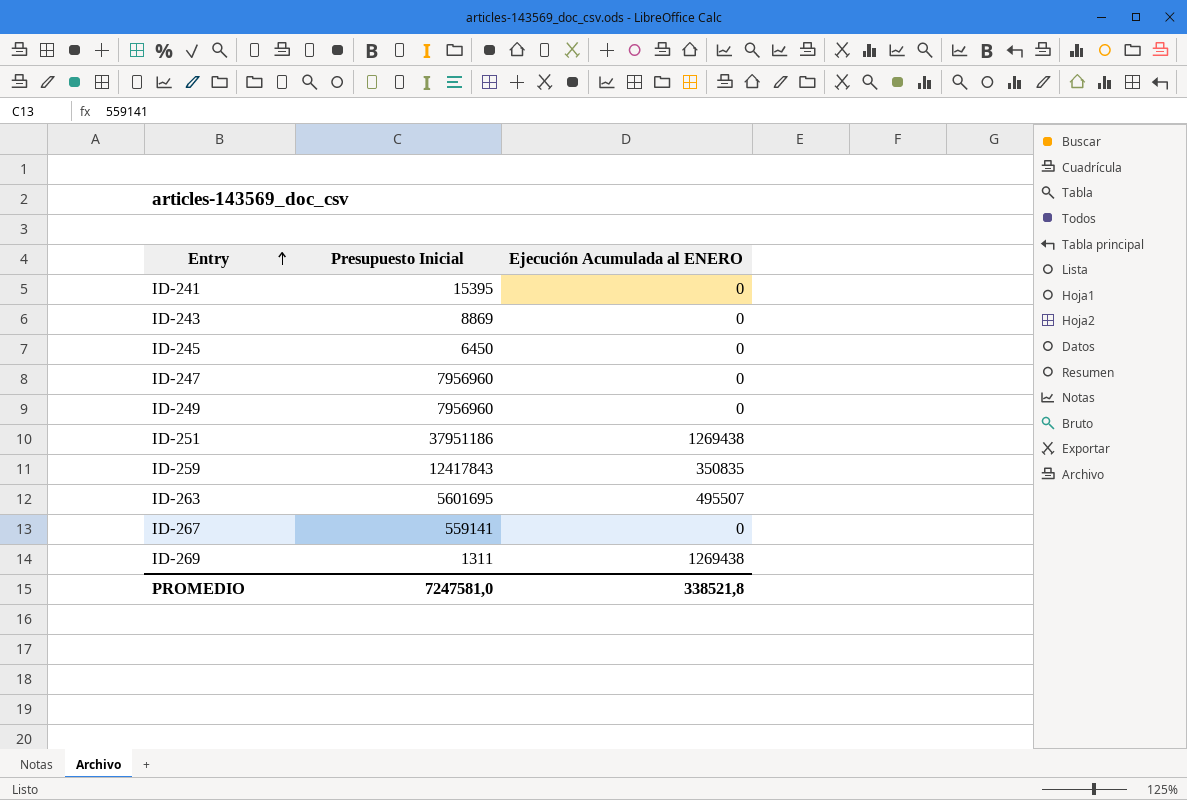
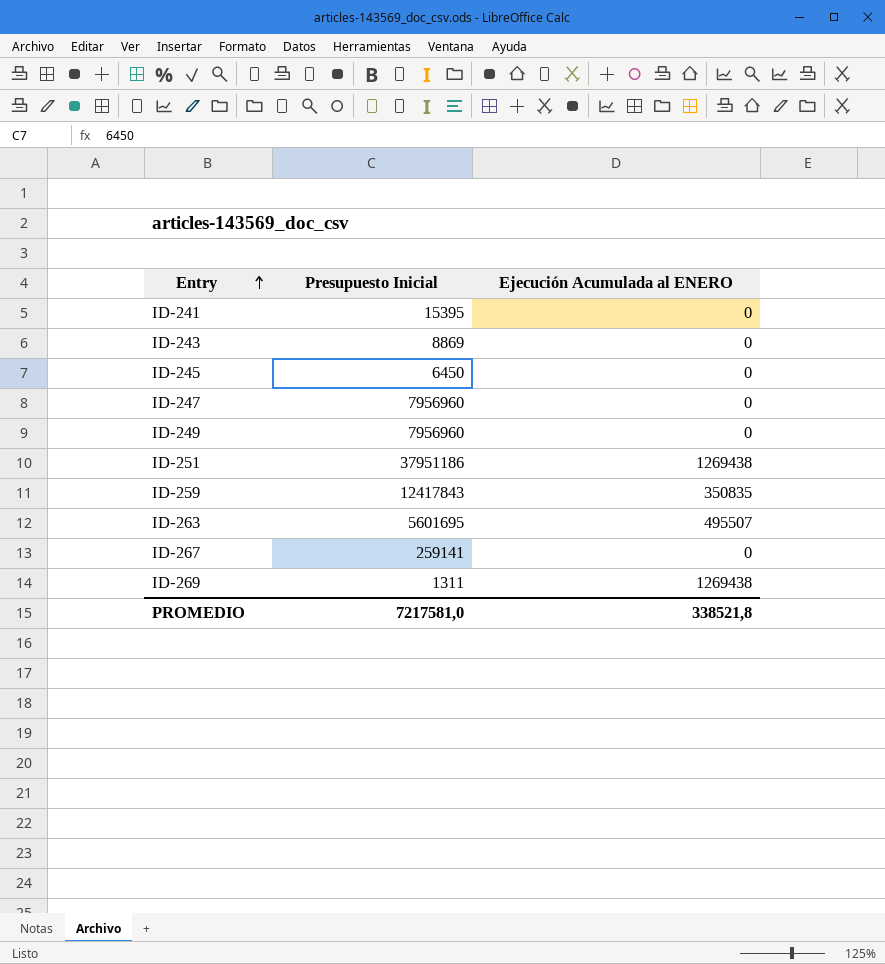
ID-267 | Presupuesto Inicial: 559141 -> 259141
PROMEDIO | Presupuesto Inicial: 7247581,0 -> 7217581,0

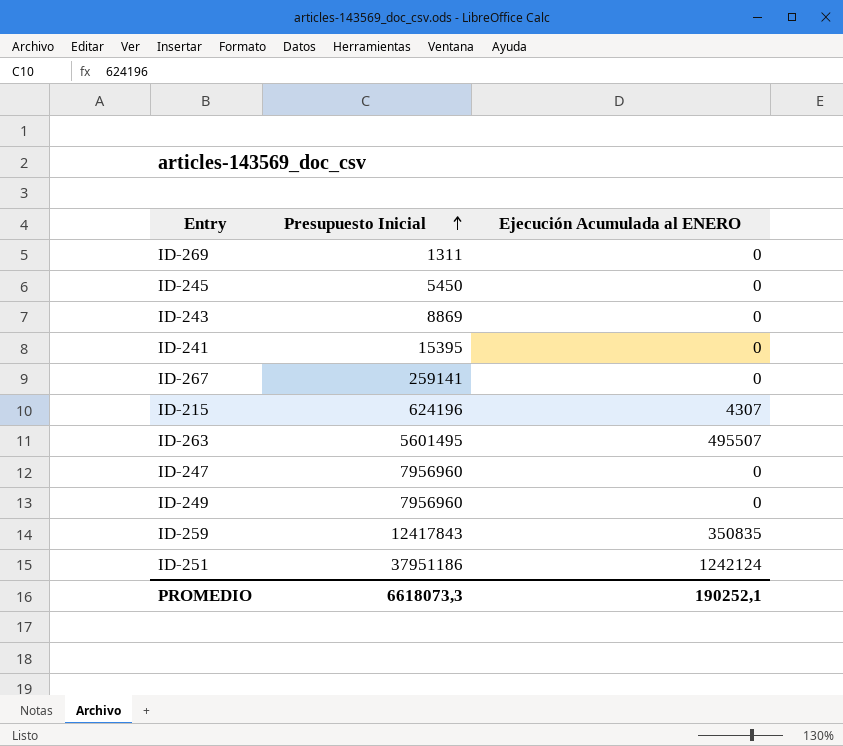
row order: Entry ascending -> Presupuesto Inicial ascending
ID-269 | Ejecución Acumulada al ENERO: 1269438 -> 0
ID-245 | Presupuesto Inicial: 6450 -> 5450
row ID-215: none -> 624196 | 4307
ID-263 | Presupuesto Inicial: 5601695 -> 5601495
ID-251 | Ejecución Acumulada al ENERO: 1269438 -> 1242124
PROMEDIO | Presupuesto Inicial: 7217581,0 -> 6618073,3
PROMEDIO | Ejecución Acumulada al ENERO: 338521,8 -> 190252,1

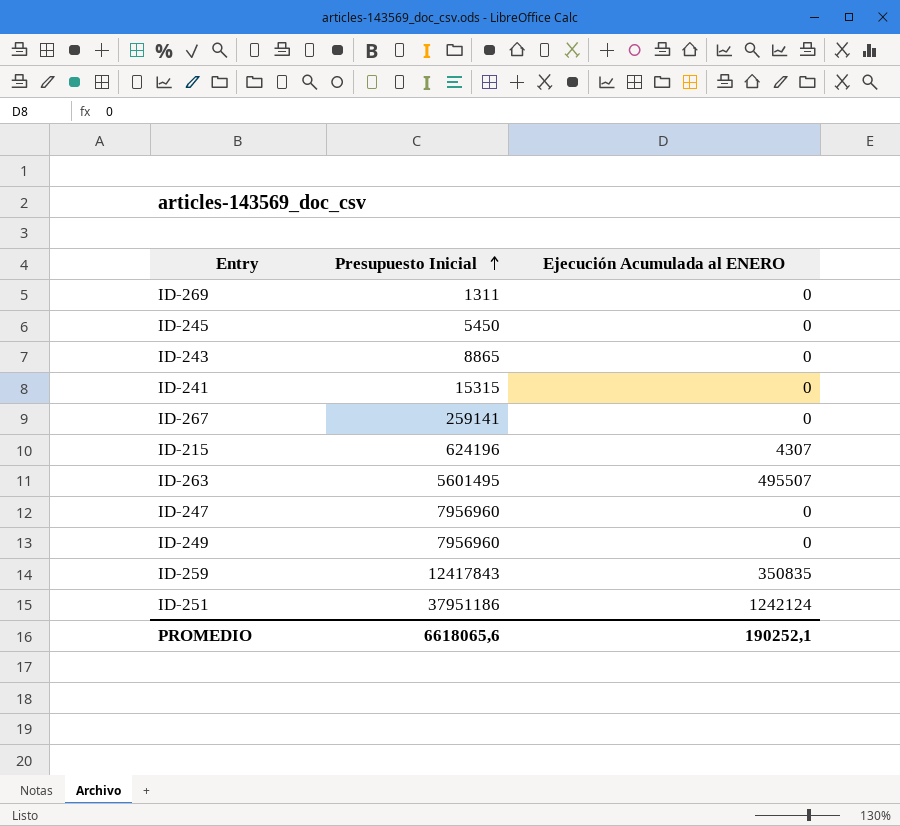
ID-243 | Presupuesto Inicial: 8869 -> 8865
ID-241 | Presupuesto Inicial: 15395 -> 15315
PROMEDIO | Presupuesto Inicial: 6618073,3 -> 6618065,6

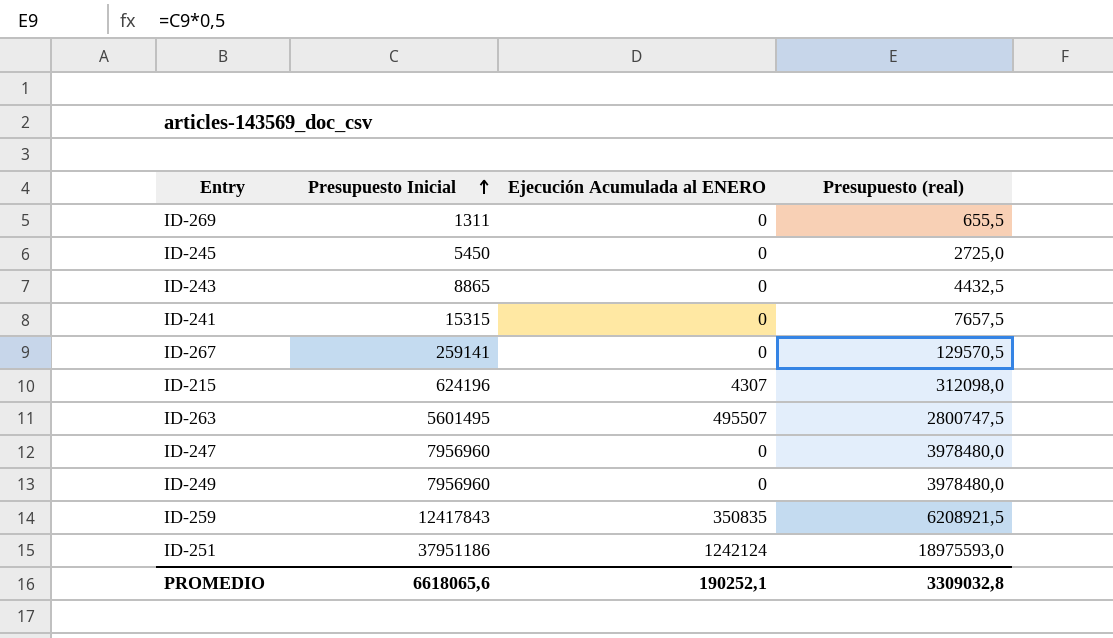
column Presupuesto (real) | formula: none -> [Presupuesto Inicial] * 0,5

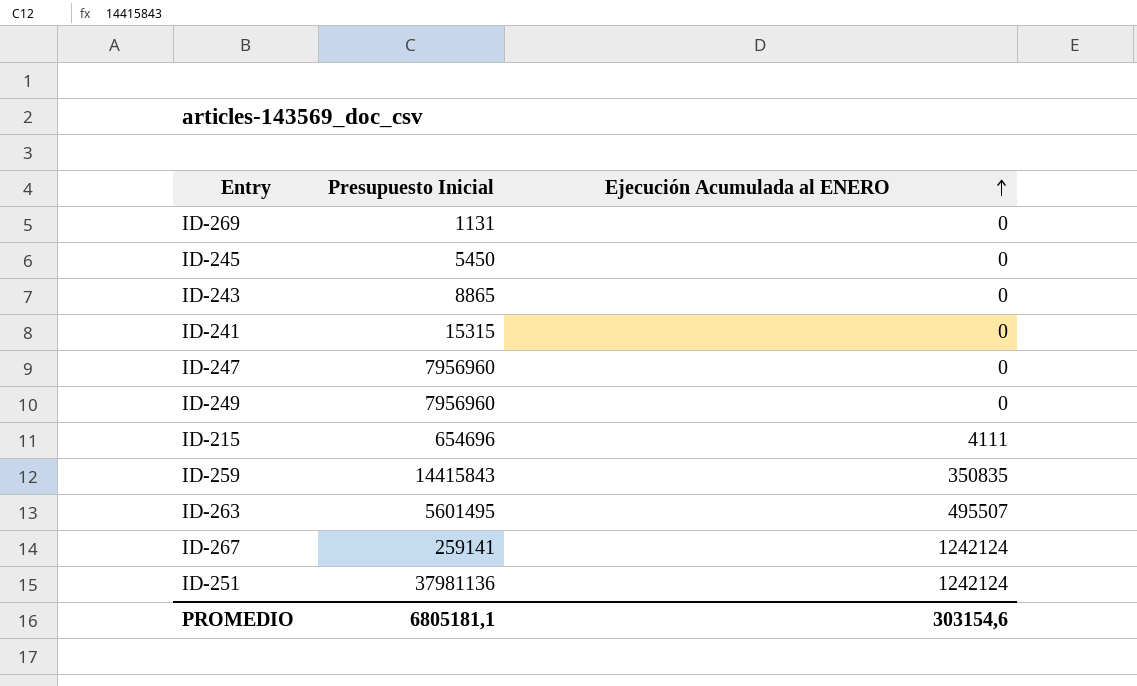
row order: Presupuesto Inicial ascending -> Ejecución Acumulada al ENERO ascending
column Presupuesto (real) | formula: [Presupuesto Inicial] * 0,5 -> none
ID-269 | Presupuesto Inicial: 1311 -> 1131
ID-215 | Presupuesto Inicial: 624196 -> 654696
ID-215 | Ejecución Acumulada al ENERO: 4307 -> 4111
ID-259 | Presupuesto Inicial: 12417843 -> 14415843
ID-267 | Ejecución Acumulada al ENERO: 0 -> 1242124
ID-251 | Presupuesto Inicial: 37951186 -> 37981136
PROMEDIO | Presupuesto Inicial: 6618065,6 -> 6805181,1
PROMEDIO | Ejecución Acumulada al ENERO: 190252,1 -> 303154,6

